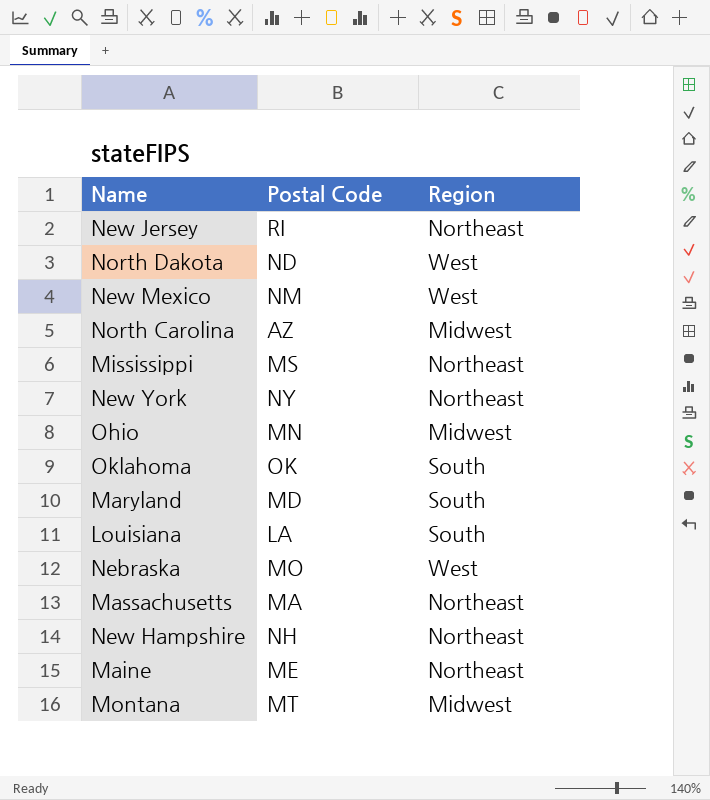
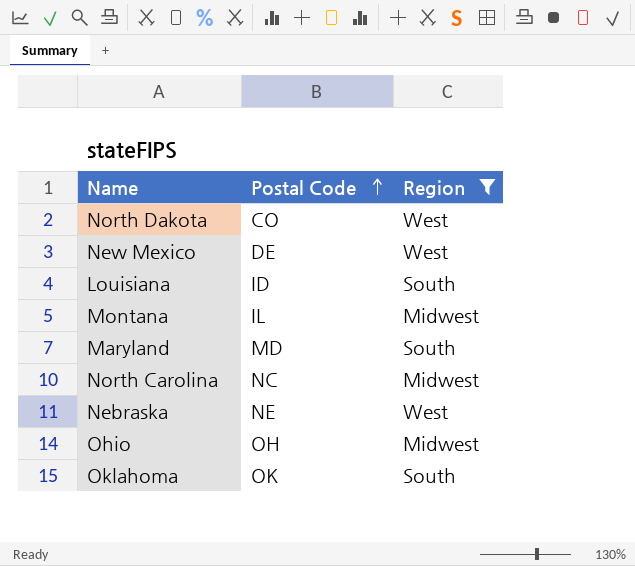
filter: none -> Region != Northeast
row order: none -> Postal Code ascending
North Dakota | Postal Code: ND -> CO
New Mexico | Postal Code: NM -> DE
Louisiana | Postal Code: LA -> ID
Montana | Postal Code: MT -> IL
North Carolina | Postal Code: AZ -> NC
Nebraska | Postal Code: MO -> NE
Ohio | Postal Code: MN -> OH

